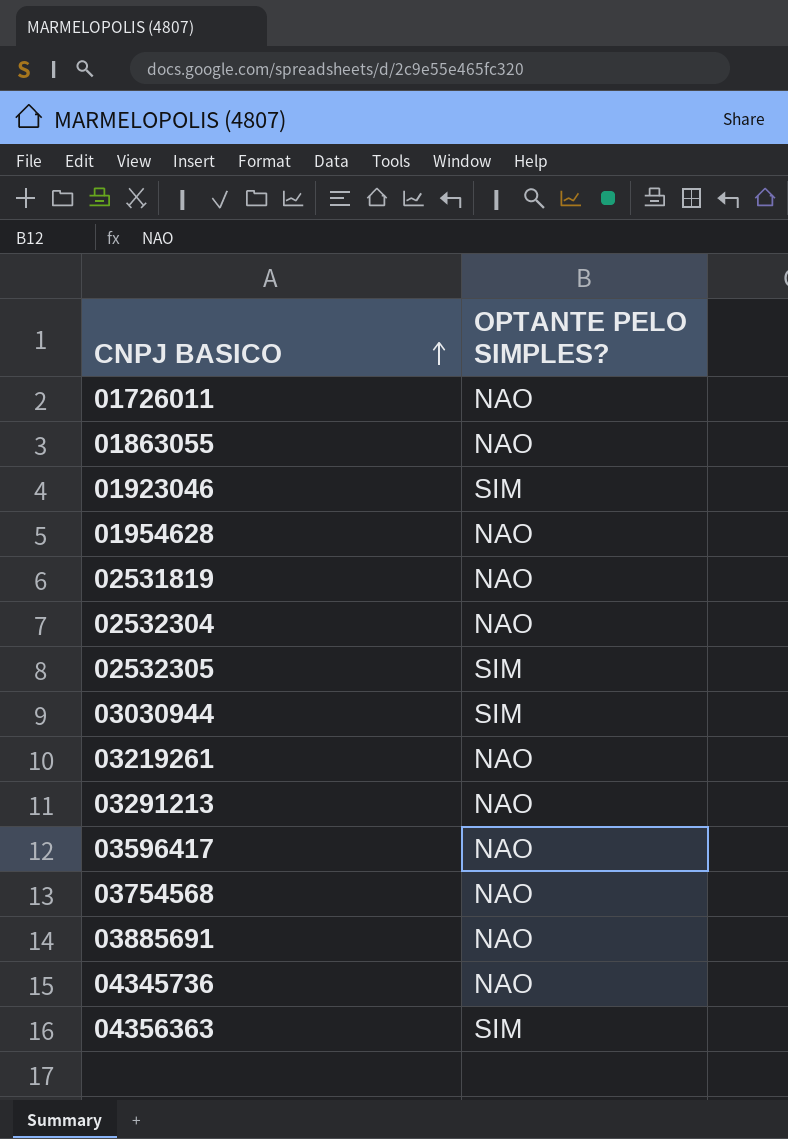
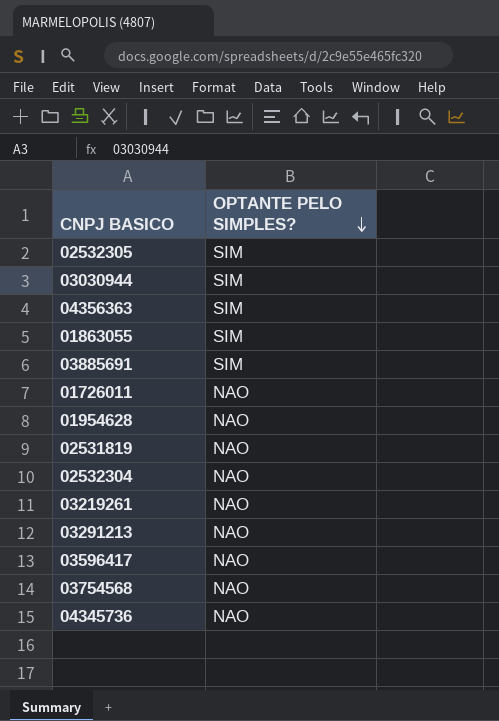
row order: CNPJ BASICO ascending -> OPTANTE PELO SIMPLES? descending
row 01923046: SIM -> none
01863055 | OPTANTE PELO SIMPLES?: NAO -> SIM
03885691 | OPTANTE PELO SIMPLES?: NAO -> SIM

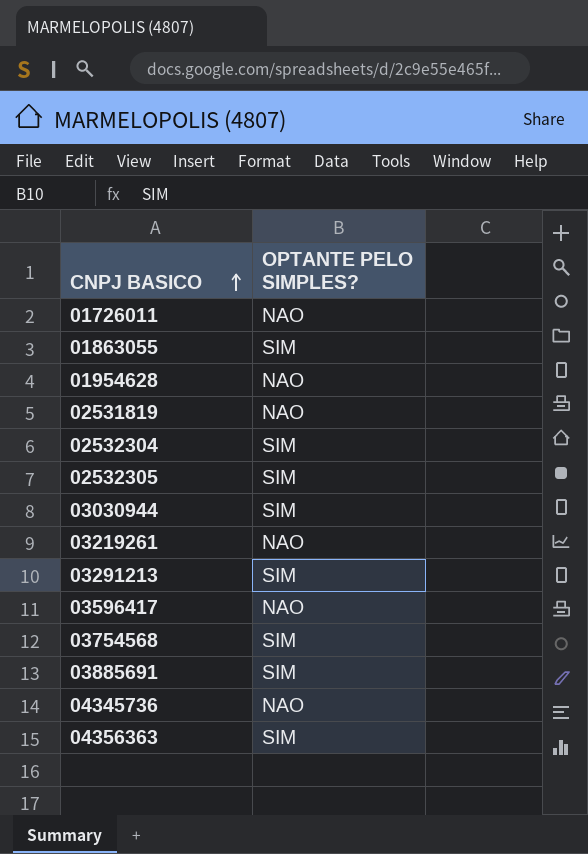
row order: OPTANTE PELO SIMPLES? descending -> CNPJ BASICO ascending
02532304 | OPTANTE PELO SIMPLES?: NAO -> SIM
03291213 | OPTANTE PELO SIMPLES?: NAO -> SIM
03754568 | OPTANTE PELO SIMPLES?: NAO -> SIM

